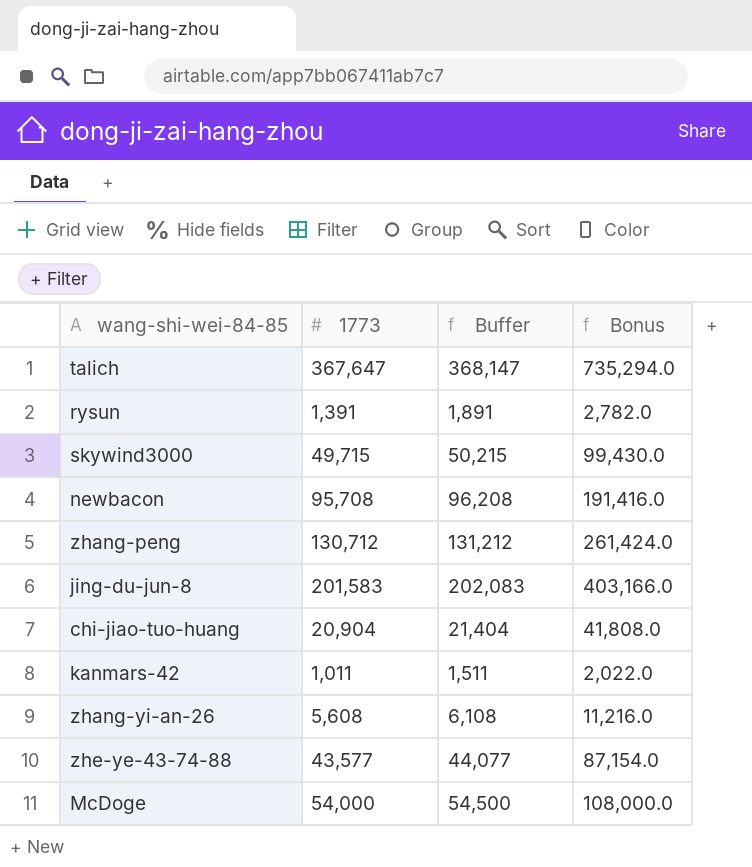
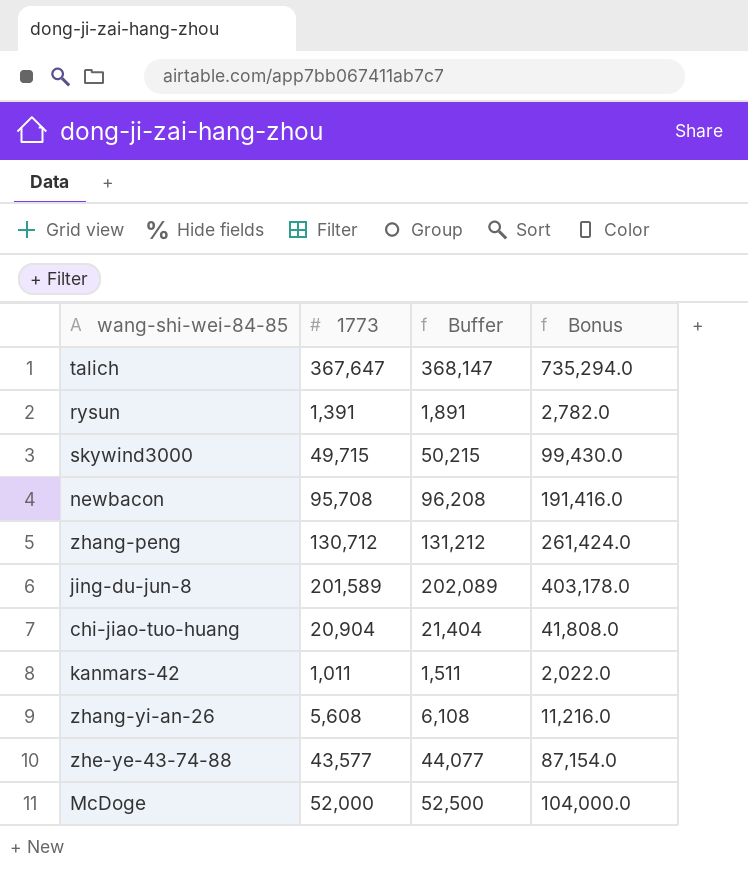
jing-du-jun-8 | 1773: 201,583 -> 201,589
jing-du-jun-8 | Buffer: 202,083 -> 202,089
jing-du-jun-8 | Bonus: 403,166.0 -> 403,178.0
McDoge | 1773: 54,000 -> 52,000
McDoge | Buffer: 54,500 -> 52,500
McDoge | Bonus: 108,000.0 -> 104,000.0

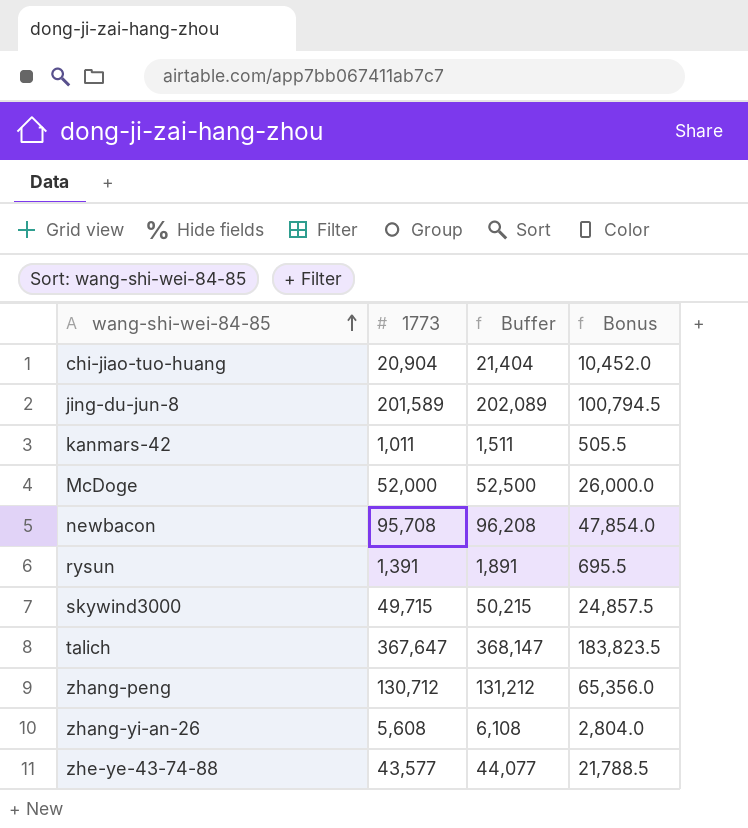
row order: none -> wang-shi-wei-84-85 ascending
column Bonus | formula: [1773] * 2 -> [1773] * 0.5

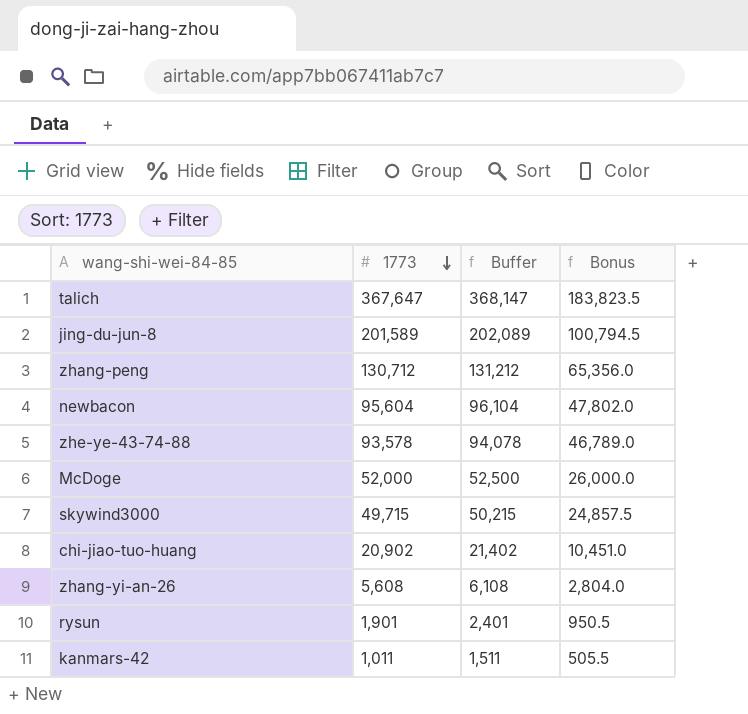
row order: wang-shi-wei-84-85 ascending -> 1773 descending
newbacon | 1773: 95,708 -> 95,604
newbacon | Buffer: 96,208 -> 96,104
newbacon | Bonus: 47,854.0 -> 47,802.0
zhe-ye-43-74-88 | 1773: 43,577 -> 93,578
zhe-ye-43-74-88 | Buffer: 44,077 -> 94,078
zhe-ye-43-74-88 | Bonus: 21,788.5 -> 46,789.0
chi-jiao-tuo-huang | 1773: 20,904 -> 20,902
chi-jiao-tuo-huang | Buffer: 21,404 -> 21,402
chi-jiao-tuo-huang | Bonus: 10,452.0 -> 10,451.0
rysun | 1773: 1,391 -> 1,901
rysun | Buffer: 1,891 -> 2,401
rysun | Bonus: 695.5 -> 950.5

